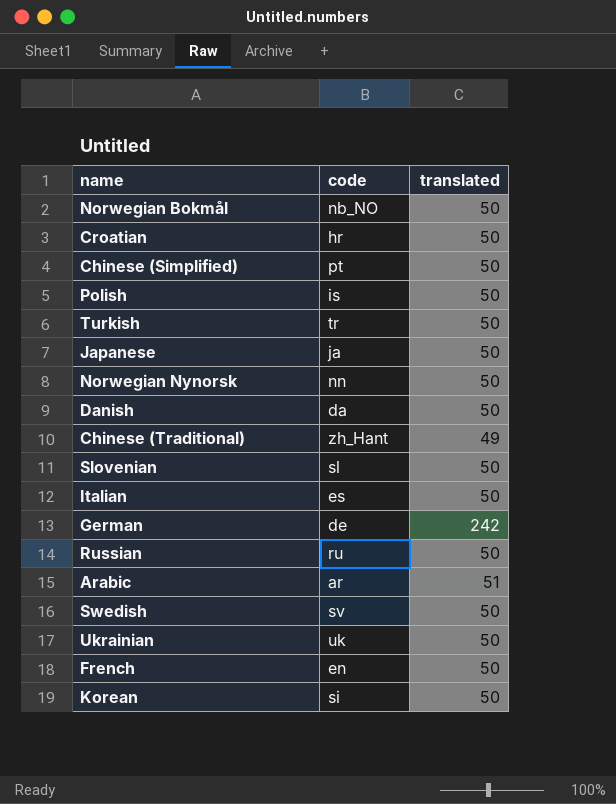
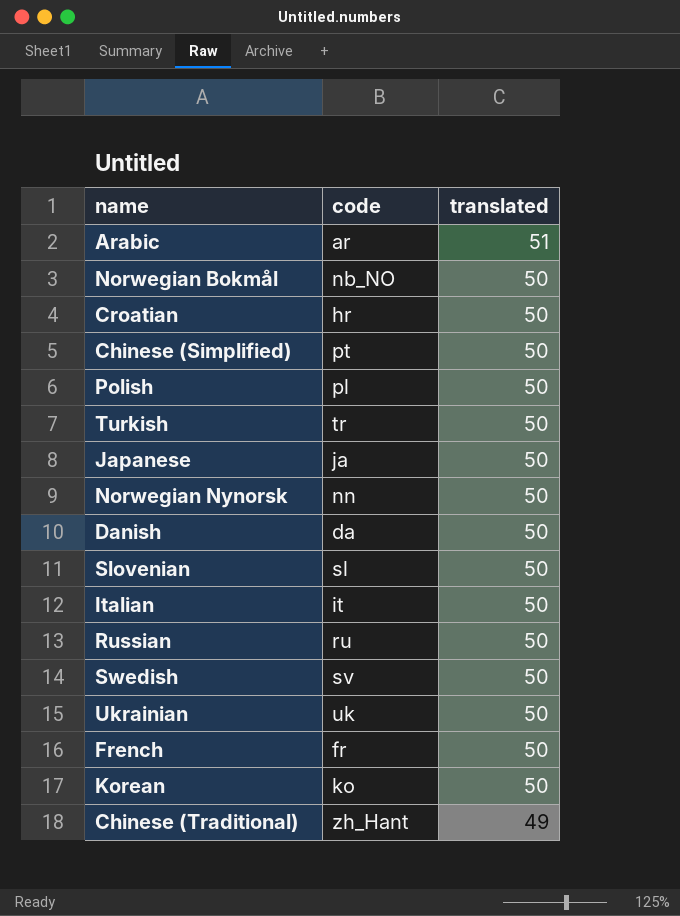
row order: none -> translated descending
row German: de | 242 -> none
Polish | code: is -> pl
Italian | code: es -> it
French | code: en -> fr
Korean | code: si -> ko

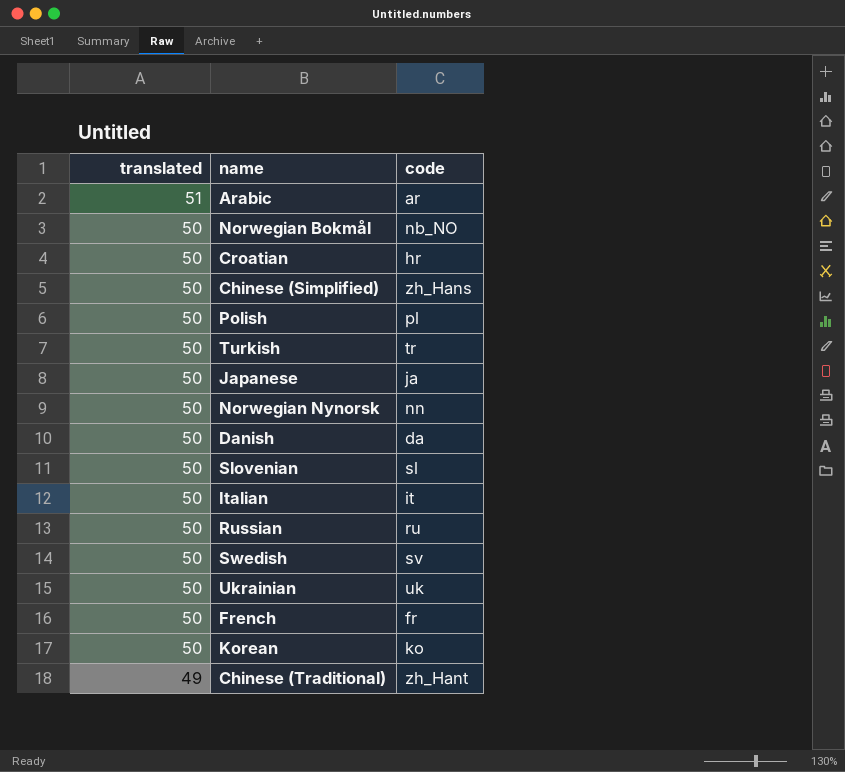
column translated | position: 3 -> 1
Chinese (Simplified) | code: pt -> zh_Hans

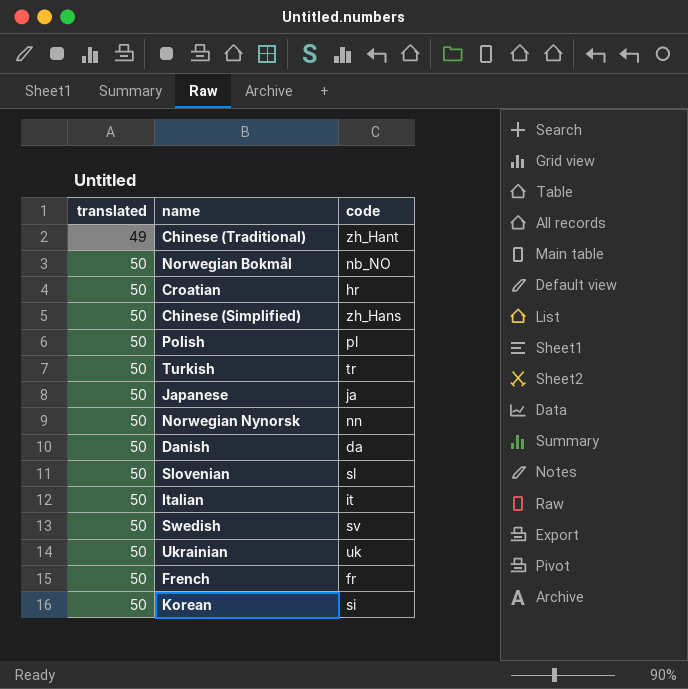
row order: translated descending -> translated ascending
row Arabic: 51 | ar -> none
row Russian: 50 | ru -> none
Korean | code: ko -> si

